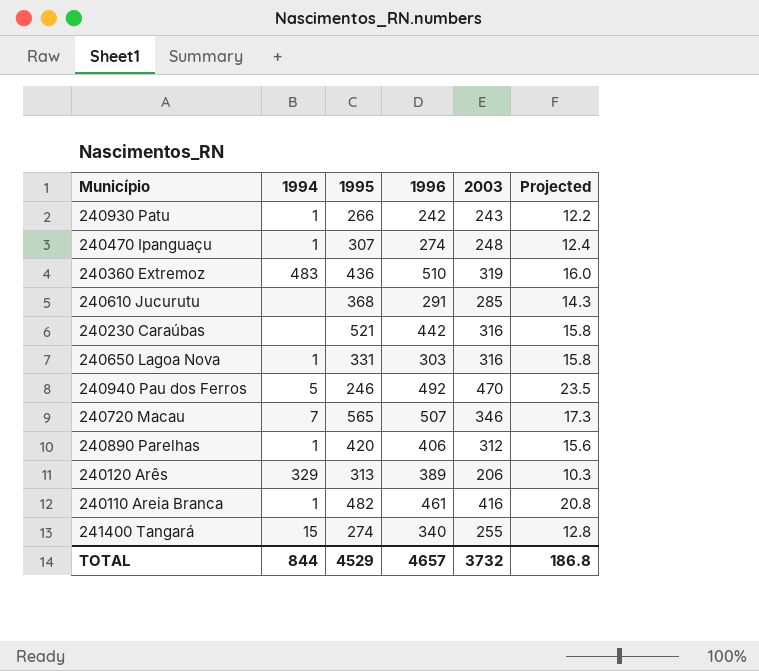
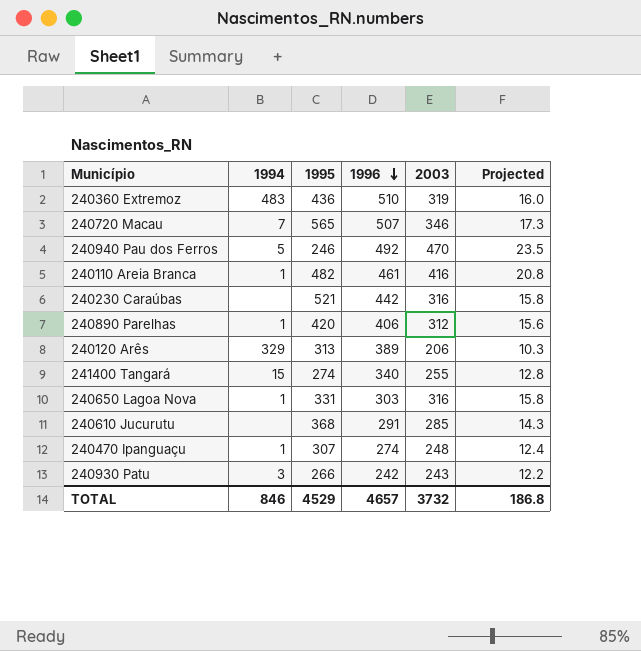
row order: none -> 1996 descending
240930 Patu | 1994: 1 -> 3
TOTAL | 1994: 844 -> 846

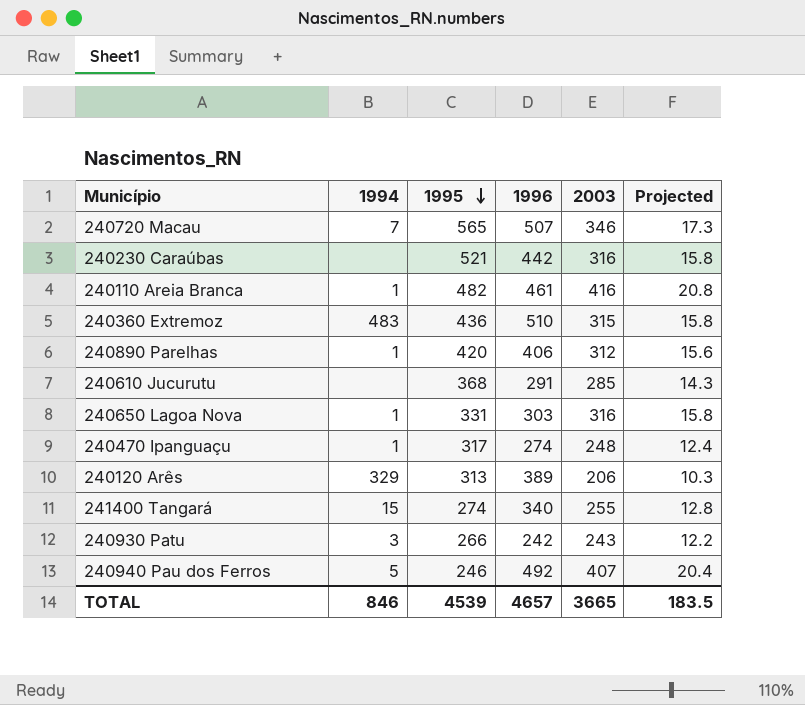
row order: 1996 descending -> 1995 descending
240360 Extremoz | 2003: 319 -> 315
240360 Extremoz | Projected: 16.0 -> 15.8
240470 Ipanguaçu | 1995: 307 -> 317
240940 Pau dos Ferros | 2003: 470 -> 407
240940 Pau dos Ferros | Projected: 23.5 -> 20.4
TOTAL | 1995: 4529 -> 4539
TOTAL | 2003: 3732 -> 3665
TOTAL | Projected: 186.8 -> 183.5

